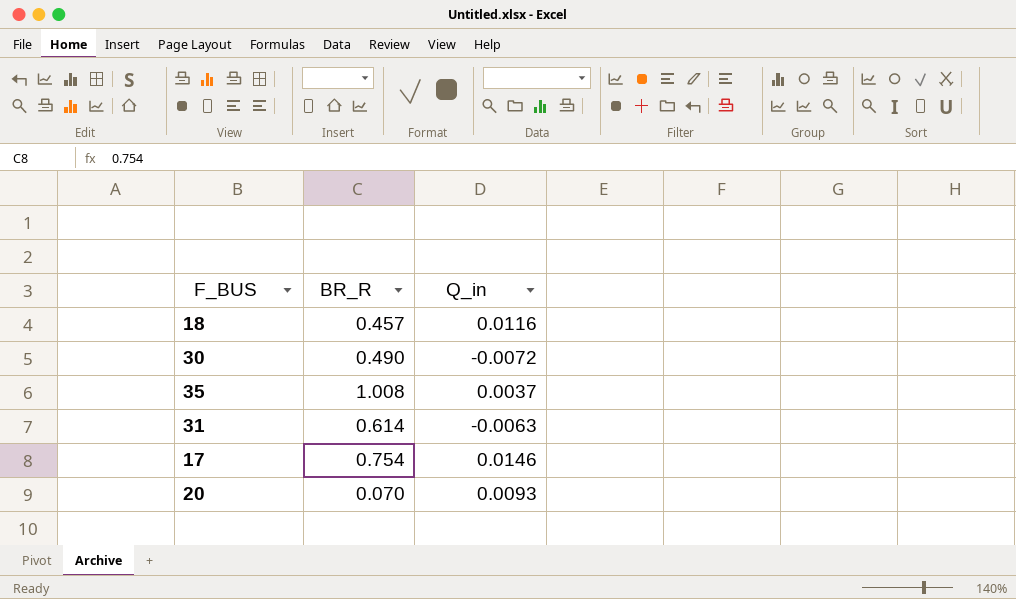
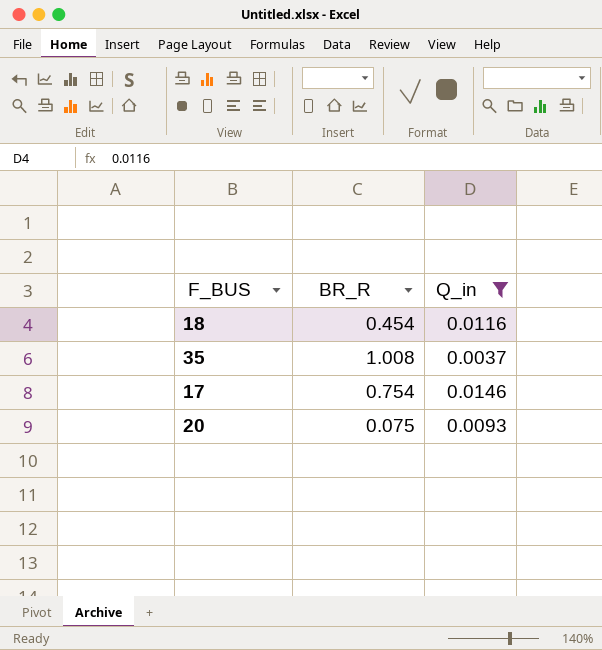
filter: none -> Q_in >= 0.0037
18 | BR_R: 0.457 -> 0.454
20 | BR_R: 0.070 -> 0.075

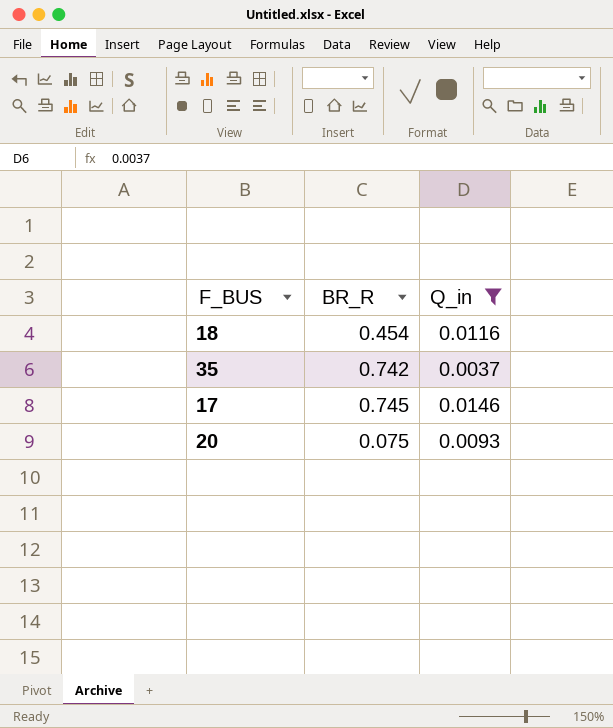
35 | BR_R: 1.008 -> 0.742
17 | BR_R: 0.754 -> 0.745

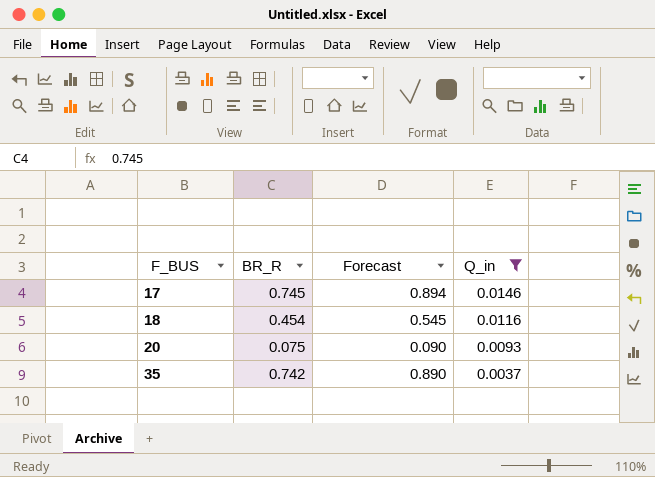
row order: none -> F_BUS ascending
column Forecast | formula: none -> [BR_R] * 1.2

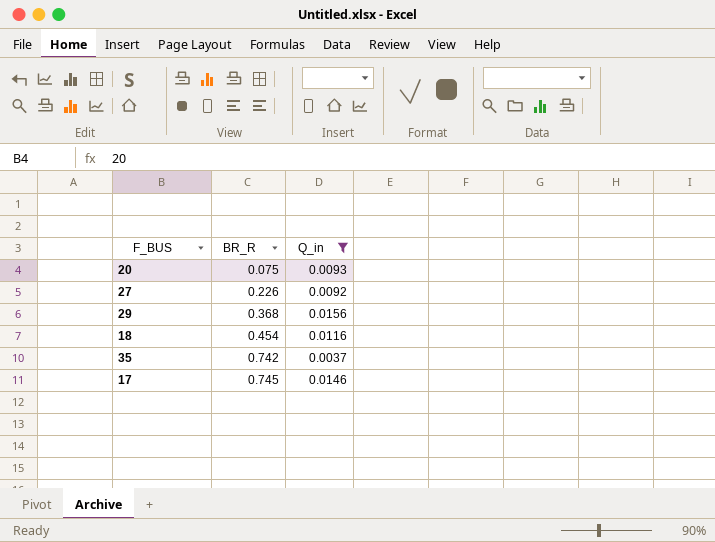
row order: F_BUS ascending -> BR_R ascending
column Forecast | formula: [BR_R] * 1.2 -> none
row 27: none -> 0.226 | 0.0092
row 29: none -> 0.368 | 0.0156

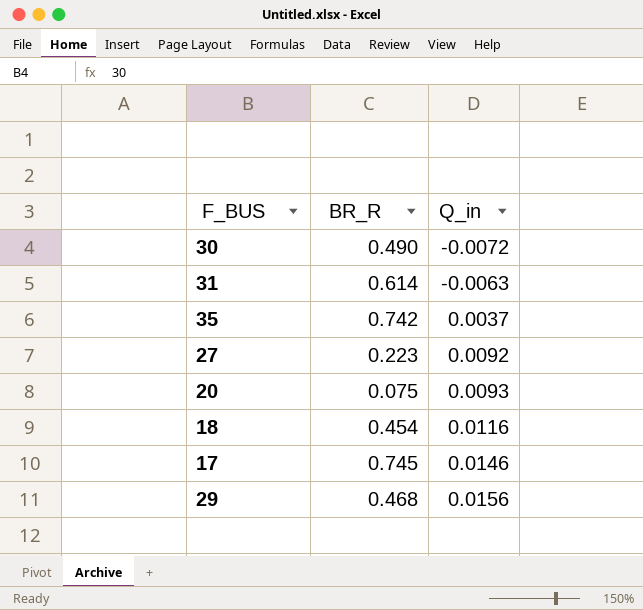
filter: Q_in >= 0.0037 -> none
row order: BR_R ascending -> Q_in ascending
27 | BR_R: 0.226 -> 0.223
29 | BR_R: 0.368 -> 0.468

